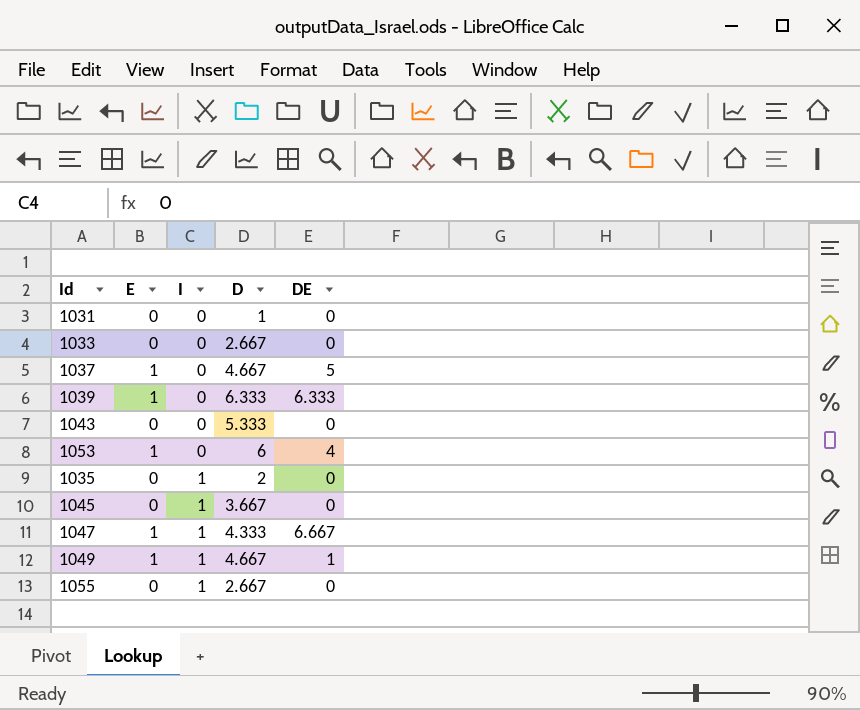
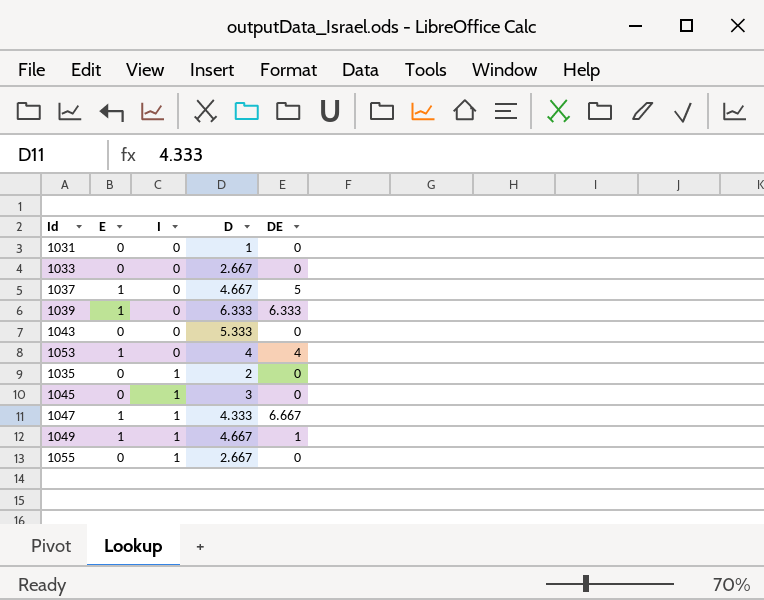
1053 | D: 6 -> 4
1045 | D: 3.667 -> 3

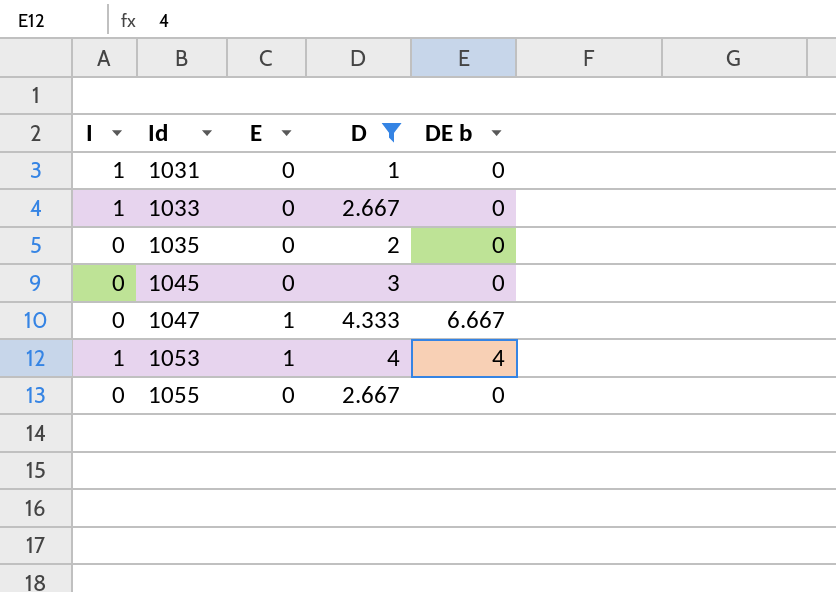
filter: none -> D <= 4.333
row order: I ascending -> Id ascending
column I | position: 3 -> 1
column name: DE -> DE b
1031 | I: 0 -> 1
1033 | I: 0 -> 1
1035 | I: 1 -> 0
1045 | I: 1 -> 0
1047 | I: 1 -> 0
1053 | I: 0 -> 1
1055 | I: 1 -> 0

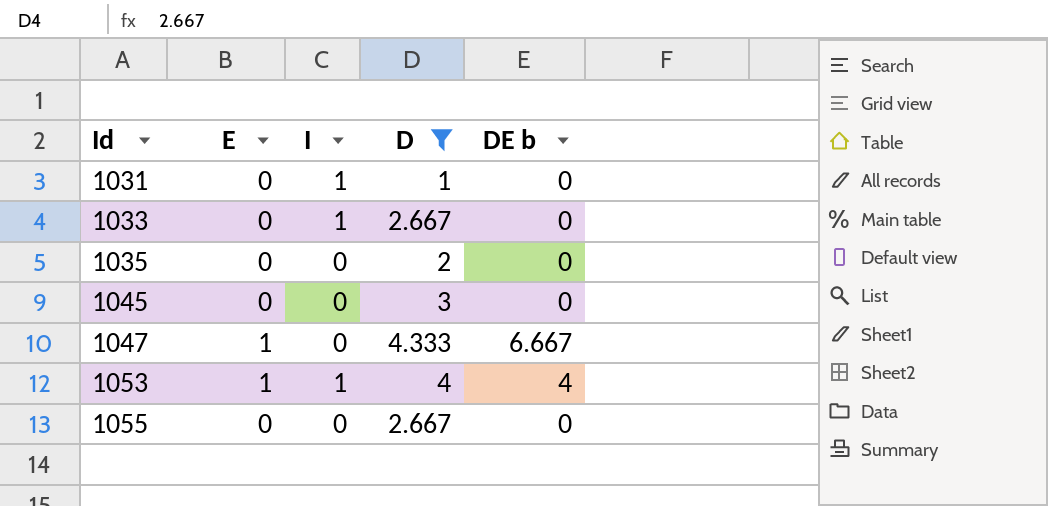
column I | position: 1 -> 3

